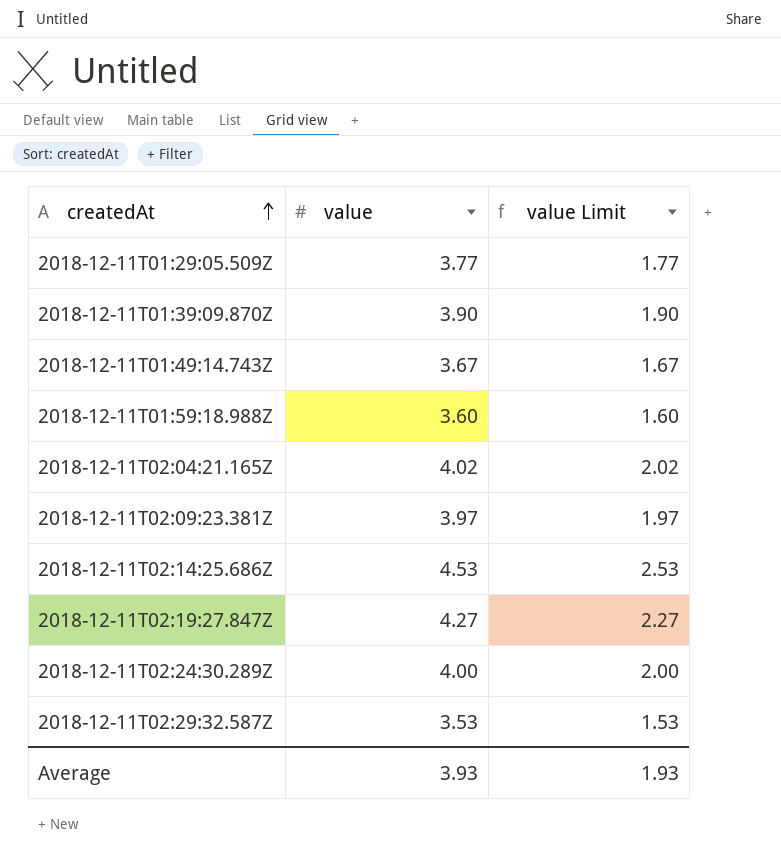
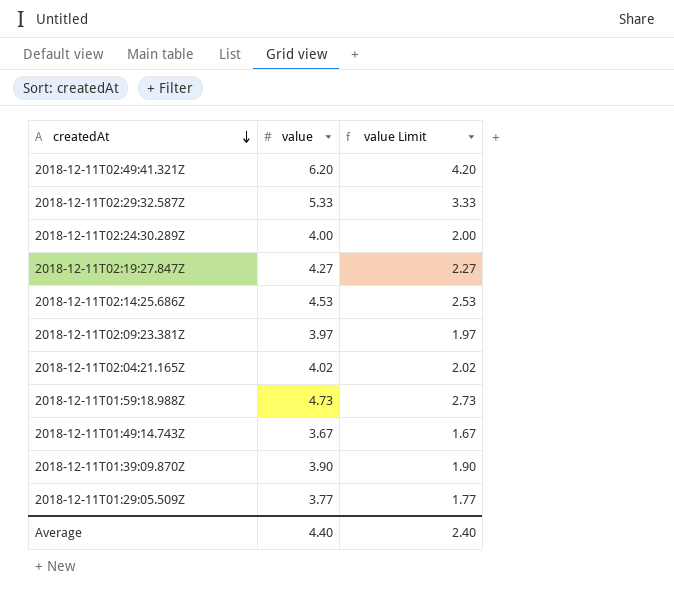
row order: createdAt ascending -> createdAt descending
row 2018-12-11T02:49:41.321Z: none -> 6.20 | 4.20
2018-12-11T02:29:32.587Z | value: 3.53 -> 5.33
2018-12-11T02:29:32.587Z | value Limit: 1.53 -> 3.33
2018-12-11T01:59:18.988Z | value: 3.60 -> 4.73
2018-12-11T01:59:18.988Z | value Limit: 1.60 -> 2.73
Average | value: 3.93 -> 4.40
Average | value Limit: 1.93 -> 2.40

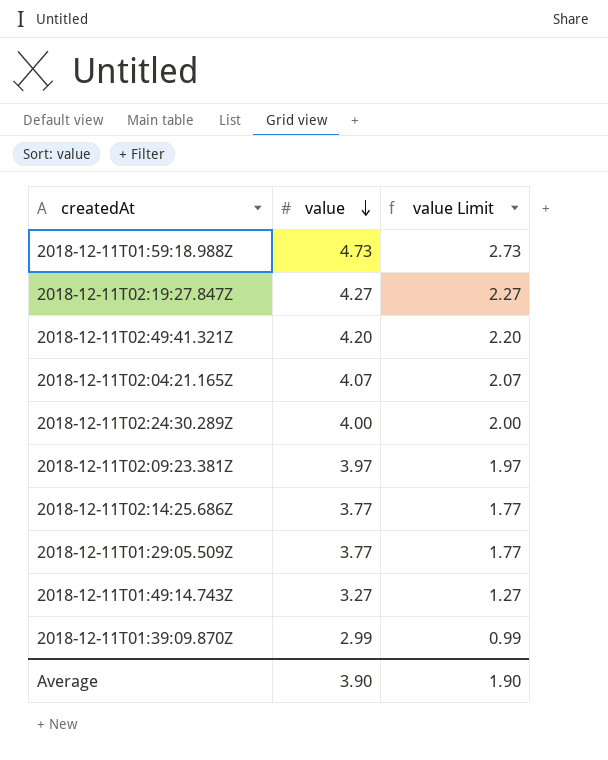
row order: createdAt descending -> value descending
row 2018-12-11T02:29:32.587Z: 5.33 | 3.33 -> none
2018-12-11T02:49:41.321Z | value: 6.20 -> 4.20
2018-12-11T02:49:41.321Z | value Limit: 4.20 -> 2.20
2018-12-11T02:04:21.165Z | value: 4.02 -> 4.07
2018-12-11T02:04:21.165Z | value Limit: 2.02 -> 2.07
2018-12-11T02:14:25.686Z | value: 4.53 -> 3.77
2018-12-11T02:14:25.686Z | value Limit: 2.53 -> 1.77
2018-12-11T01:49:14.743Z | value: 3.67 -> 3.27
2018-12-11T01:49:14.743Z | value Limit: 1.67 -> 1.27
2018-12-11T01:39:09.870Z | value: 3.90 -> 2.99
2018-12-11T01:39:09.870Z | value Limit: 1.90 -> 0.99
Average | value: 4.40 -> 3.90
Average | value Limit: 2.40 -> 1.90

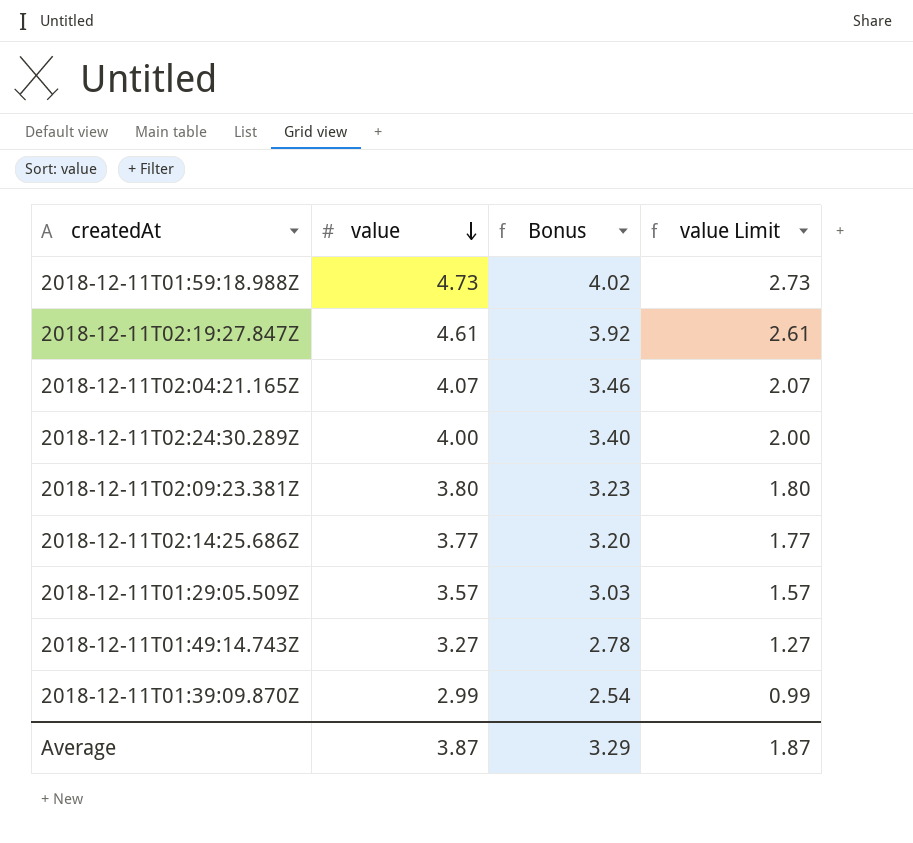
column Bonus | formula: none -> [value] * 0.85
row 2018-12-11T02:49:41.321Z: 4.20 | 2.20 -> none
2018-12-11T02:19:27.847Z | value: 4.27 -> 4.61
2018-12-11T02:19:27.847Z | value Limit: 2.27 -> 2.61
2018-12-11T02:09:23.381Z | value: 3.97 -> 3.80
2018-12-11T02:09:23.381Z | value Limit: 1.97 -> 1.80
2018-12-11T01:29:05.509Z | value: 3.77 -> 3.57
2018-12-11T01:29:05.509Z | value Limit: 1.77 -> 1.57
Average | value: 3.90 -> 3.87
Average | value Limit: 1.90 -> 1.87

